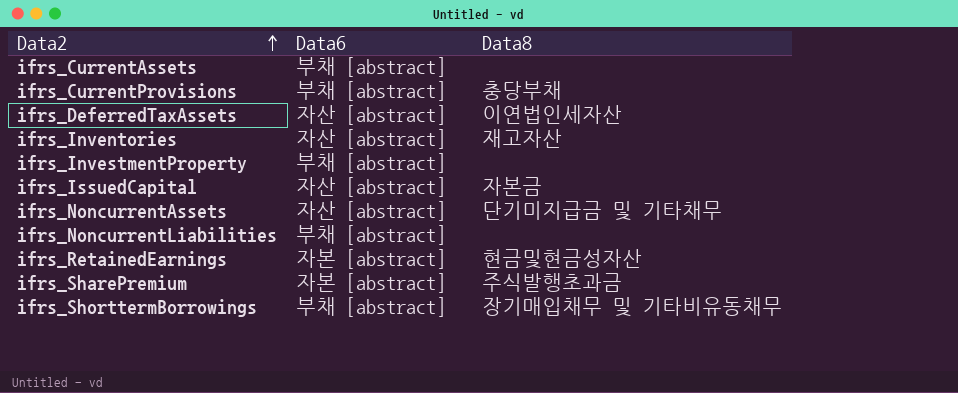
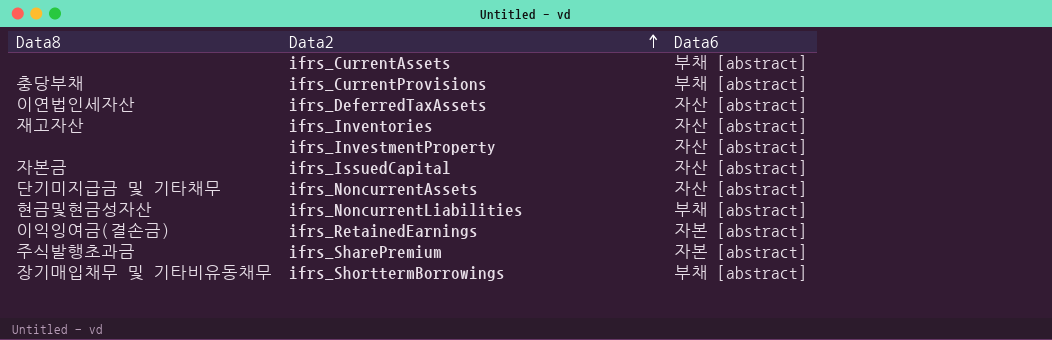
column Data8 | position: 3 -> 1
ifrs_InvestmentProperty | Data6: 부채 [abstract] -> 자산 [abstract]
ifrs_NoncurrentLiabilities | Data8: none -> 현금및현금성자산
ifrs_RetainedEarnings | Data8: 현금및현금성자산 -> 이익잉여금(결손금)

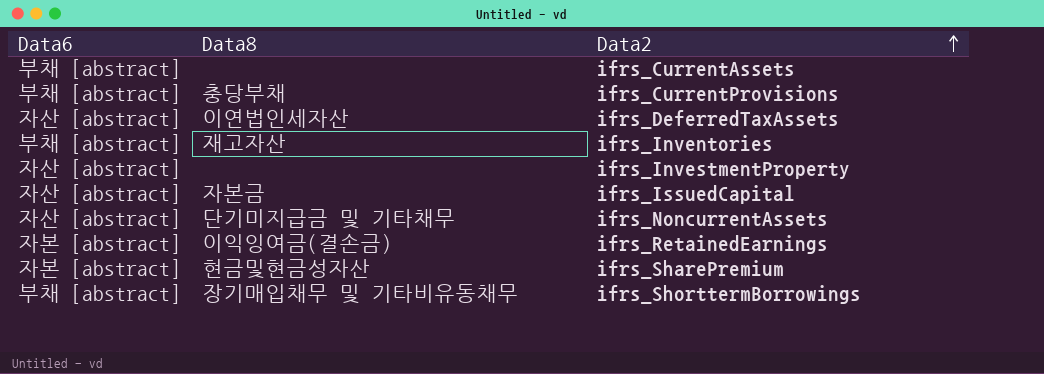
column Data6 | position: 3 -> 1
row ifrs_NoncurrentLiabilities: 현금및현금성자산 | 부채 [abstract] -> none
ifrs_Inventories | Data6: 자산 [abstract] -> 부채 [abstract]
ifrs_SharePremium | Data8: 주식발행초과금 -> 현금및현금성자산

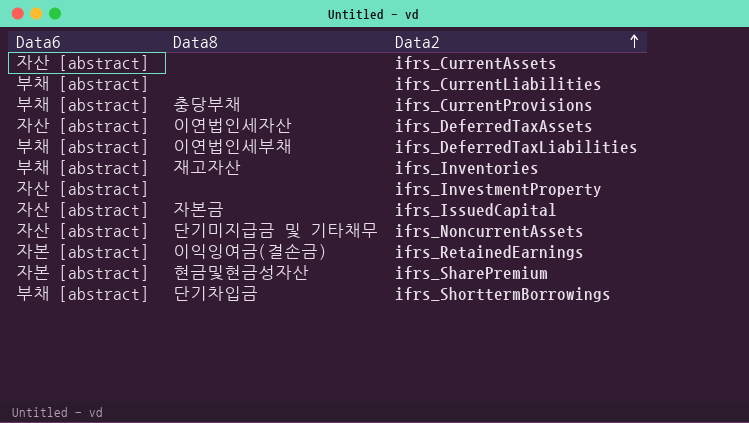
ifrs_CurrentAssets | Data6: 부채 [abstract] -> 자산 [abstract]
row ifrs_CurrentLiabilities: none -> 부채 [abstract] | none
row ifrs_DeferredTaxLiabilities: none -> 부채 [abstract] | 이연법인세부채
ifrs_ShorttermBorrowings | Data8: 장기매입채무 및 기타비유동채무 -> 단기차입금

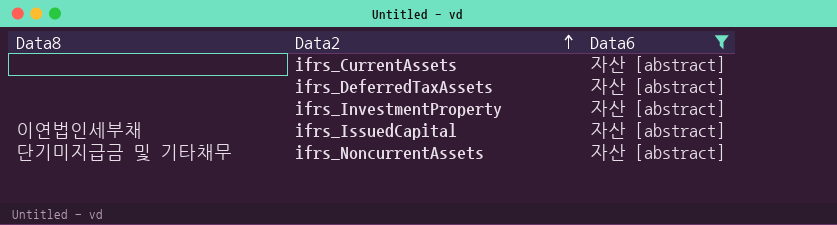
filter: none -> Data6 = 자산 [abstract]
column Data6 | position: 1 -> 3
ifrs_DeferredTaxAssets | Data8: 이연법인세자산 -> none
ifrs_IssuedCapital | Data8: 자본금 -> 이연법인세부채

